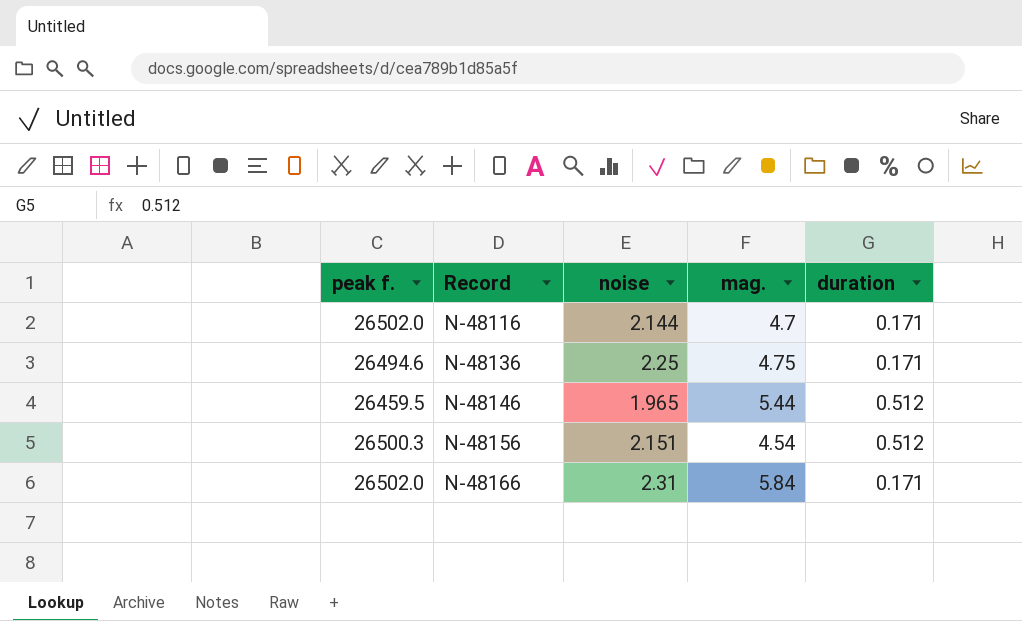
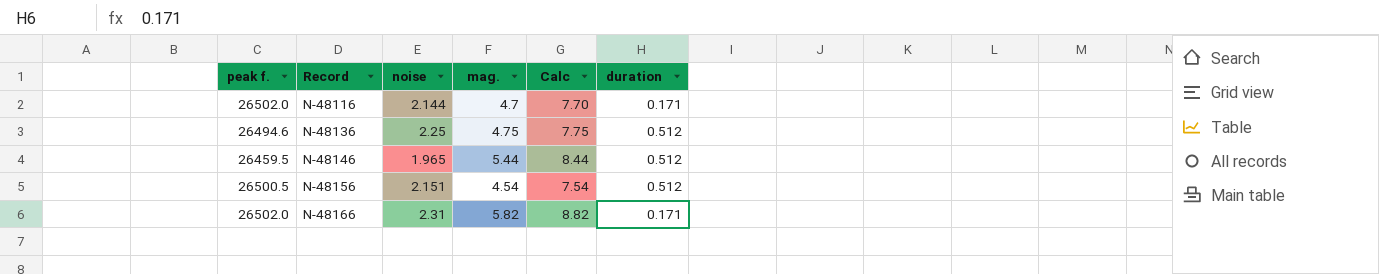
column Calc | formula: none -> [mag.] + 3
N-48136 | duration: 0.171 -> 0.512
N-48156 | peak f.: 26500.3 -> 26500.5
N-48166 | mag.: 5.84 -> 5.82

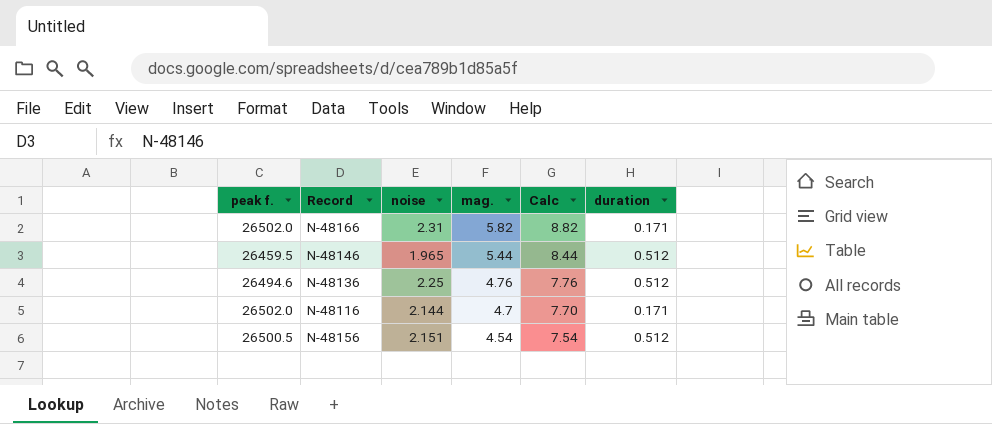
row order: Record ascending -> mag. descending
N-48136 | mag.: 4.75 -> 4.76
N-48136 | Calc: 7.75 -> 7.76

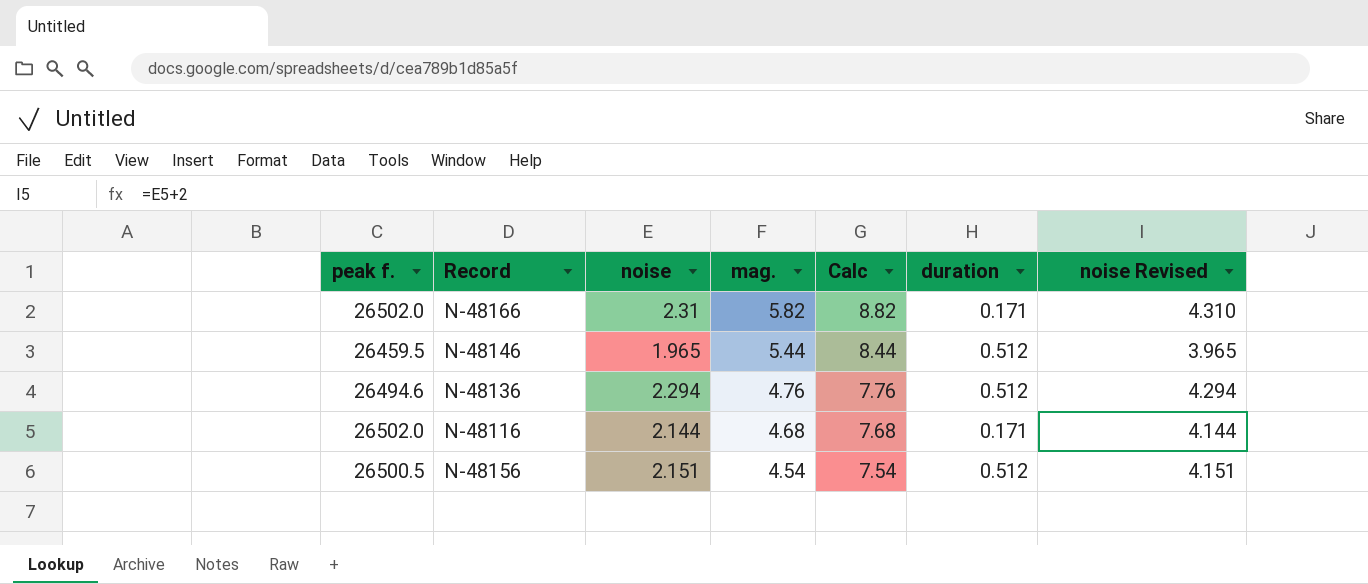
column noise Revised | formula: none -> [noise] + 2
N-48136 | noise: 2.25 -> 2.294
N-48116 | mag.: 4.7 -> 4.68
N-48116 | Calc: 7.70 -> 7.68

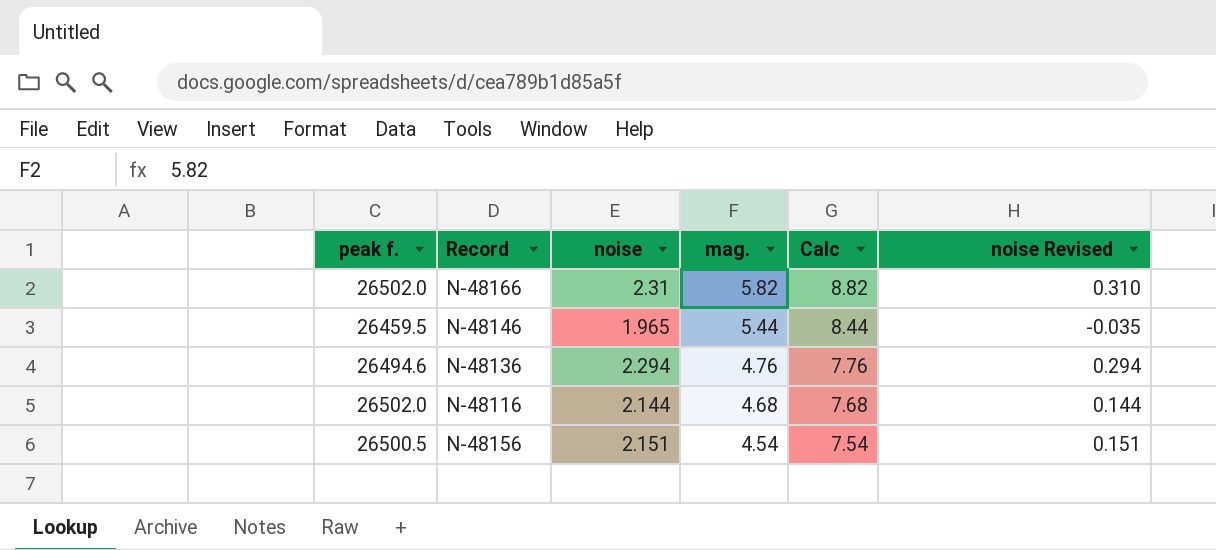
column duration | position: 6 -> none
column noise Revised | formula: [noise] + 2 -> [noise] - 2

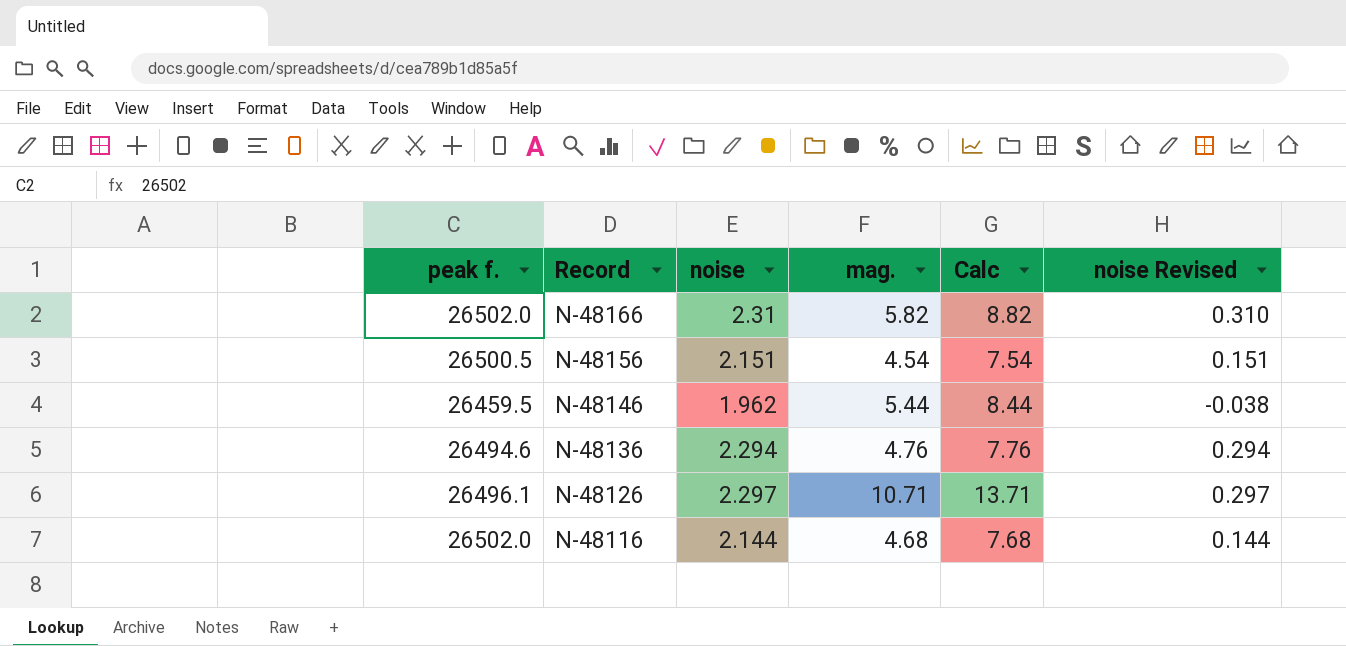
row order: mag. descending -> Record descending
N-48146 | noise: 1.965 -> 1.962
N-48146 | noise Revised: -0.035 -> -0.038
row N-48126: none -> 26496.1 | 2.297 | 10.71 | 13.71 | 0.297

